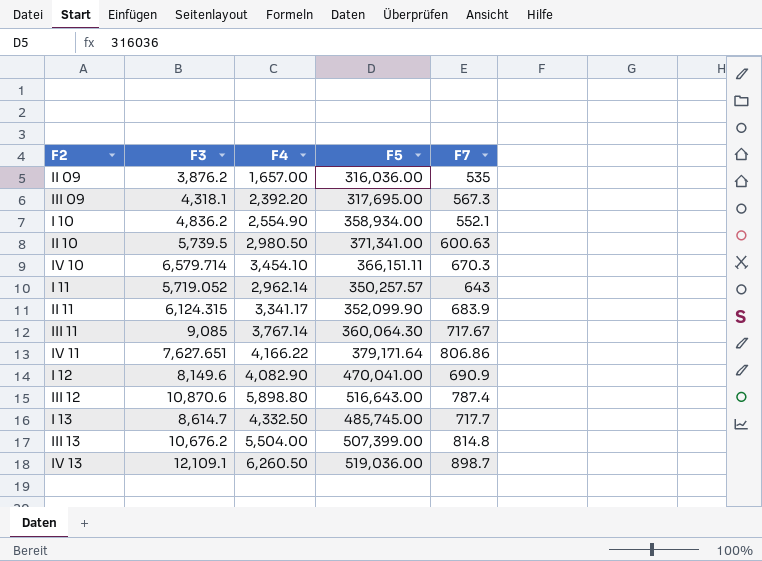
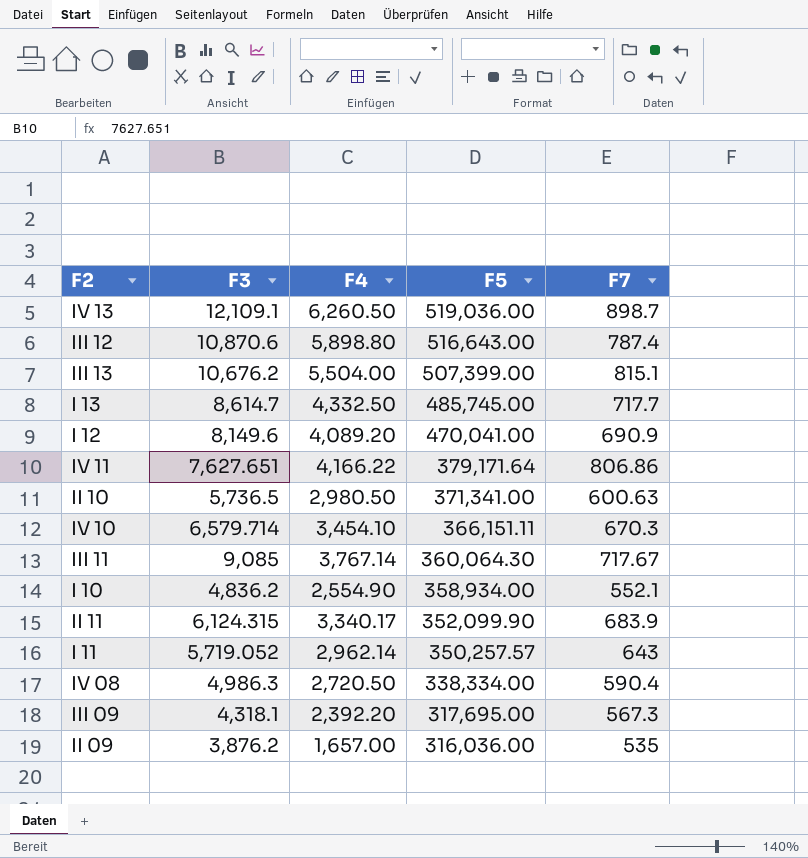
row order: none -> F5 descending
III 13 | F7: 814.8 -> 815.1
I 12 | F4: 4,082.90 -> 4,089.20
II 10 | F3: 5,739.5 -> 5,736.5
II 11 | F4: 3,341.17 -> 3,340.17
row IV 08: none -> 4,986.3 | 2,720.50 | 338,334.00 | 590.4

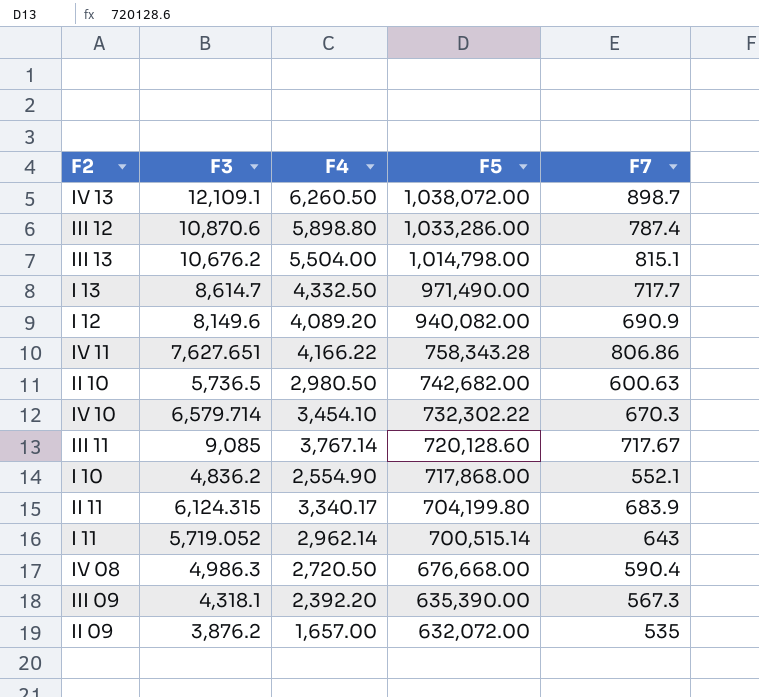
IV 13 | F5: 519,036.00 -> 1,038,072.00
III 12 | F5: 516,643.00 -> 1,033,286.00
III 13 | F5: 507,399.00 -> 1,014,798.00
I 13 | F5: 485,745.00 -> 971,490.00
I 12 | F5: 470,041.00 -> 940,082.00
IV 11 | F5: 379,171.64 -> 758,343.28
II 10 | F5: 371,341.00 -> 742,682.00
IV 10 | F5: 366,151.11 -> 732,302.22
III 11 | F5: 360,064.30 -> 720,128.60
I 10 | F5: 358,934.00 -> 717,868.00
II 11 | F5: 352,099.90 -> 704,199.80
I 11 | F5: 350,257.57 -> 700,515.14
IV 08 | F5: 338,334.00 -> 676,668.00
III 09 | F5: 317,695.00 -> 635,390.00
II 09 | F5: 316,036.00 -> 632,072.00

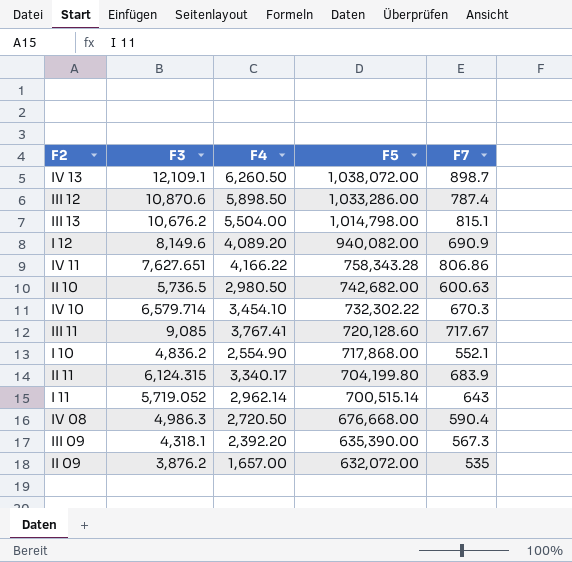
row I 13: 8,614.7 | 4,332.50 | 971,490.00 | 717.7 -> none
III 12 | F4: 5,898.80 -> 5,898.50
III 11 | F4: 3,767.14 -> 3,767.41

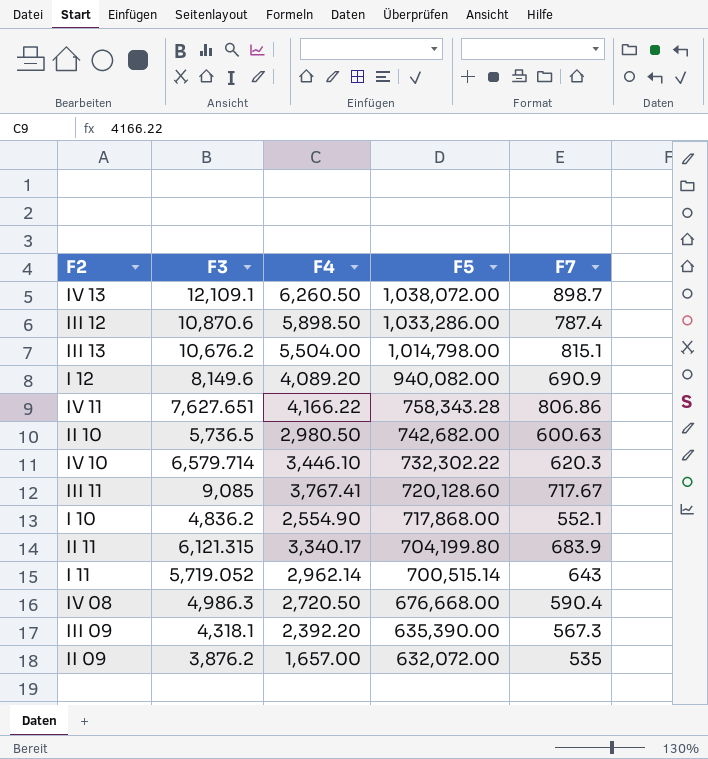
IV 10 | F4: 3,454.10 -> 3,446.10
IV 10 | F7: 670.3 -> 620.3
II 11 | F3: 6,124.315 -> 6,121.315

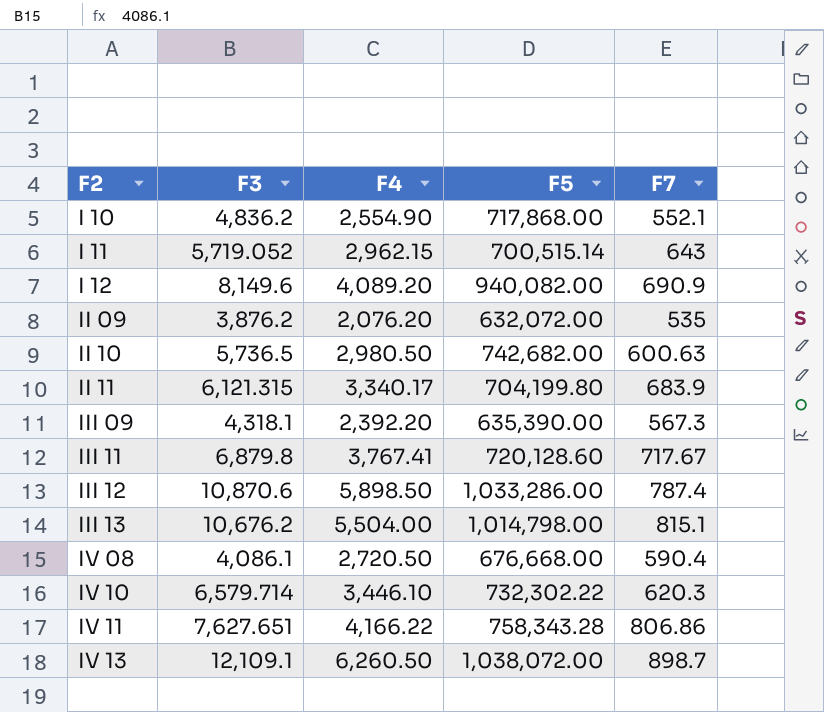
row order: F5 descending -> F2 ascending
I 11 | F4: 2,962.14 -> 2,962.15
II 09 | F4: 1,657.00 -> 2,076.20
III 11 | F3: 9,085 -> 6,879.8
IV 08 | F3: 4,986.3 -> 4,086.1

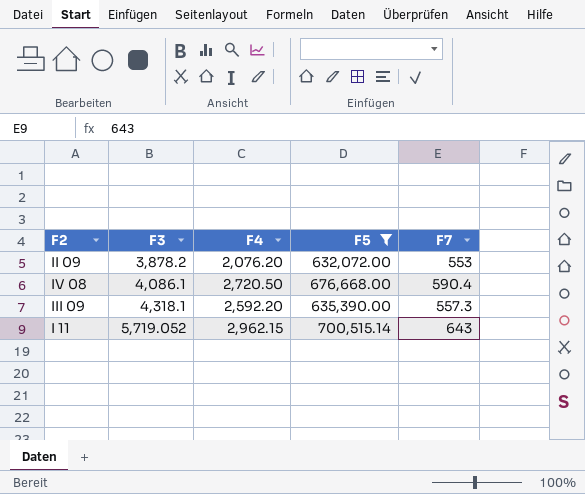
filter: none -> F5 <= 700,515.14
row order: F2 ascending -> F3 ascending
II 09 | F3: 3,876.2 -> 3,878.2
II 09 | F7: 535 -> 553
III 09 | F4: 2,392.20 -> 2,592.20
III 09 | F7: 567.3 -> 557.3

